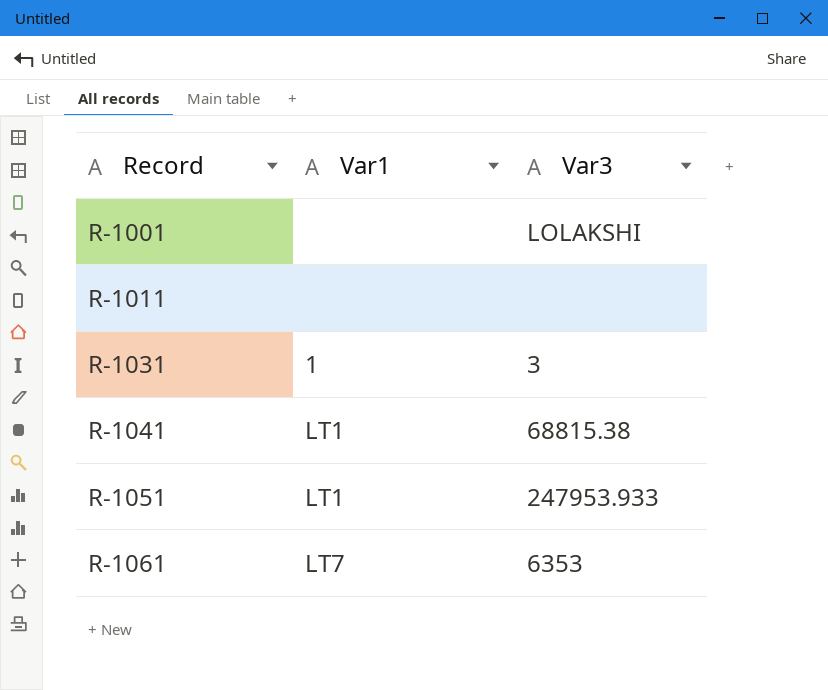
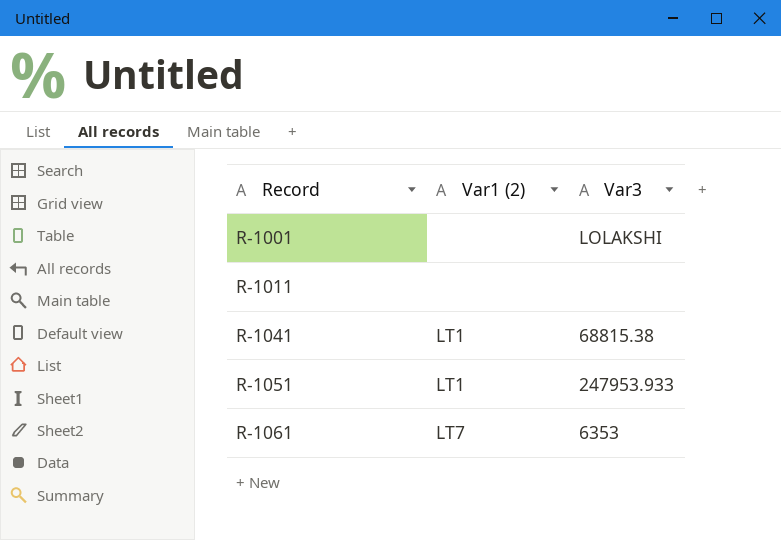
column name: Var1 -> Var1 (2)
row R-1031: 1 | 3 -> none

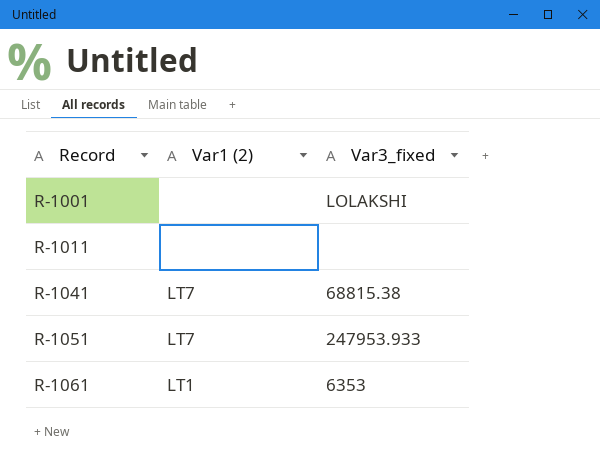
column name: Var3 -> Var3_fixed
R-1041 | Var1 (2): LT1 -> LT7
R-1051 | Var1 (2): LT1 -> LT7
R-1061 | Var1 (2): LT7 -> LT1

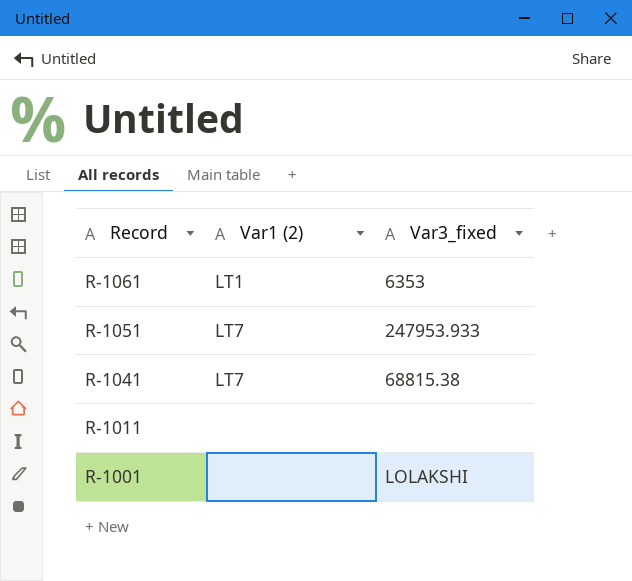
row order: Record ascending -> Record descending

